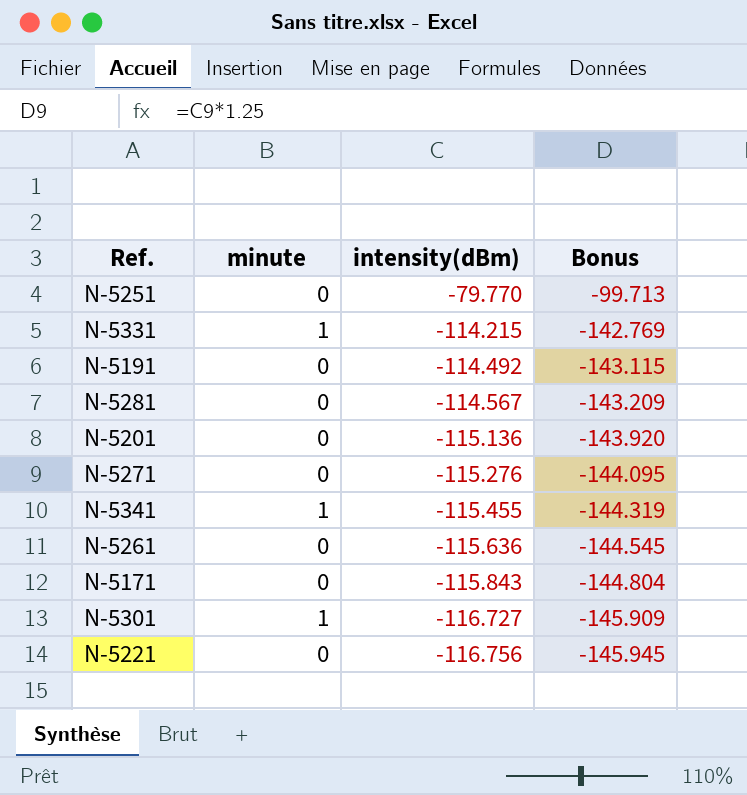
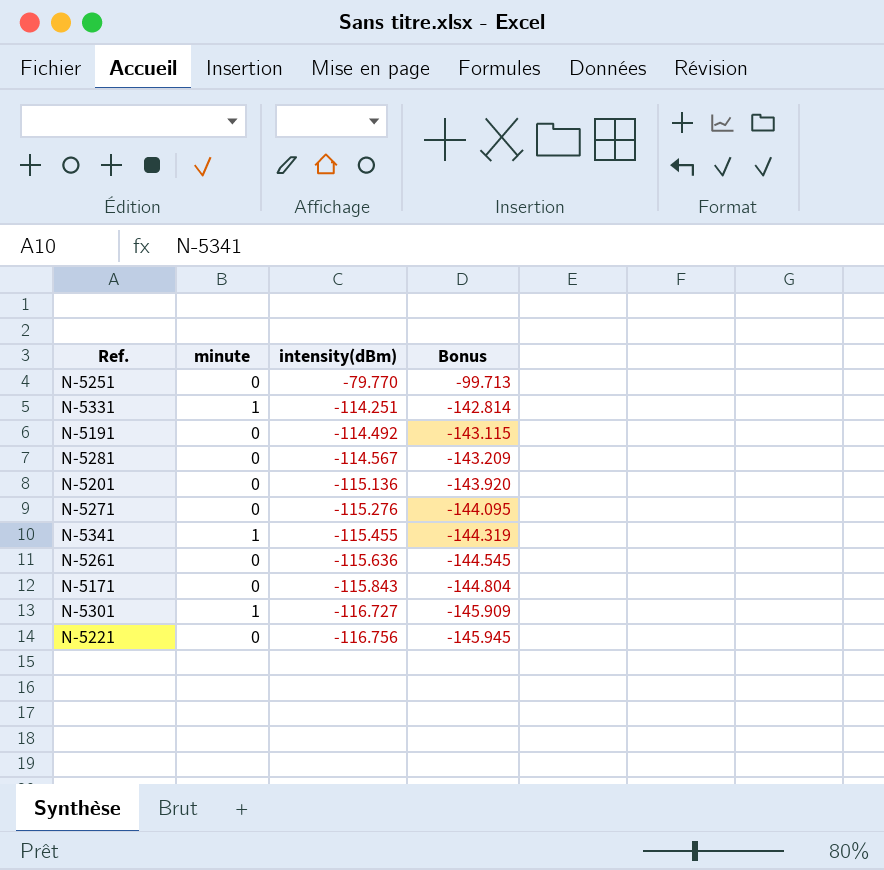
N-5331 | intensity(dBm): -114.215 -> -114.251
N-5331 | Bonus: -142.769 -> -142.814

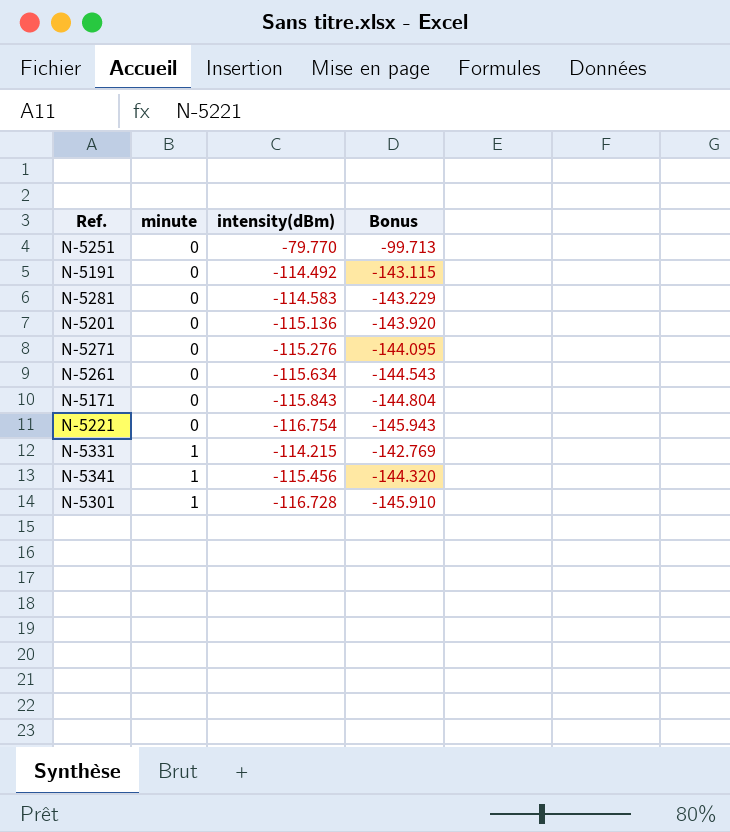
row order: intensity(dBm) descending -> minute ascending
N-5281 | intensity(dBm): -114.567 -> -114.583
N-5281 | Bonus: -143.209 -> -143.229
N-5261 | intensity(dBm): -115.636 -> -115.634
N-5261 | Bonus: -144.545 -> -144.543
N-5221 | intensity(dBm): -116.756 -> -116.754
N-5221 | Bonus: -145.945 -> -145.943
N-5331 | intensity(dBm): -114.251 -> -114.215
N-5331 | Bonus: -142.814 -> -142.769
N-5341 | intensity(dBm): -115.455 -> -115.456
N-5341 | Bonus: -144.319 -> -144.320
N-5301 | intensity(dBm): -116.727 -> -116.728
N-5301 | Bonus: -145.909 -> -145.910

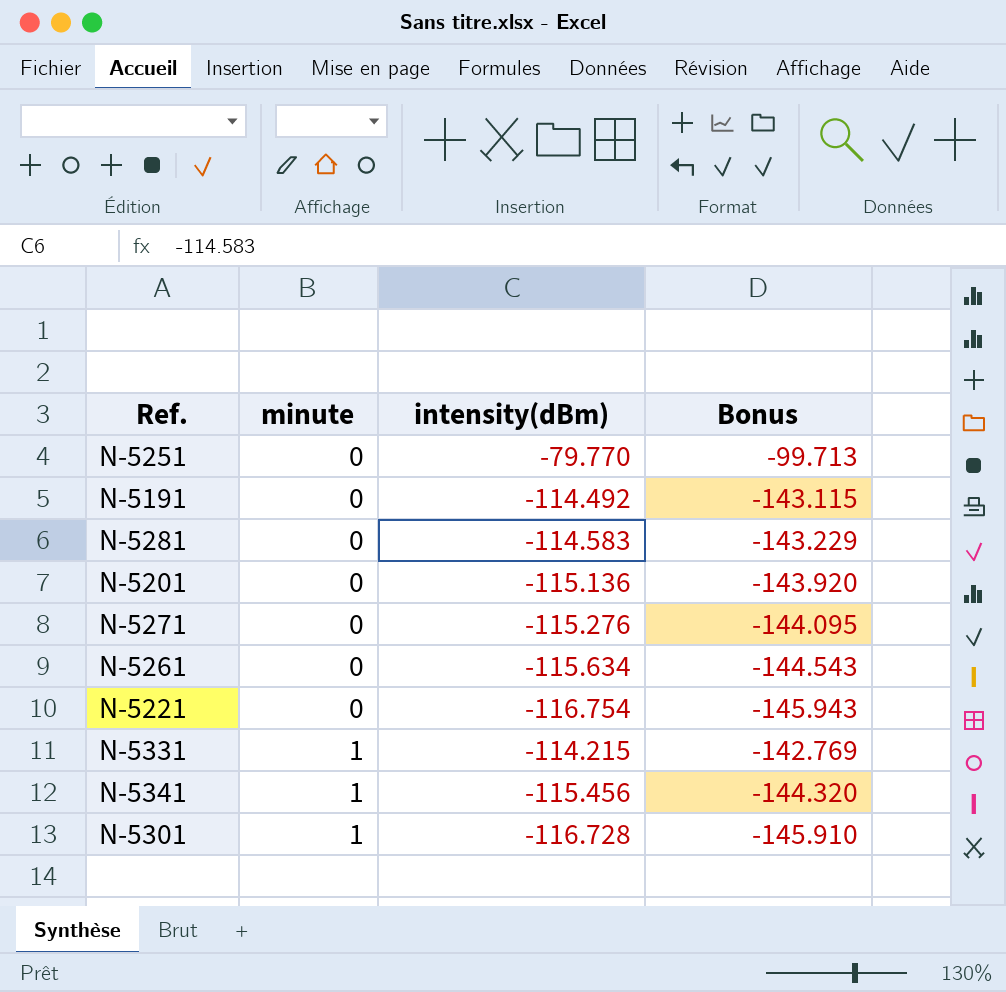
row N-5171: 0 | -115.843 | -144.804 -> none

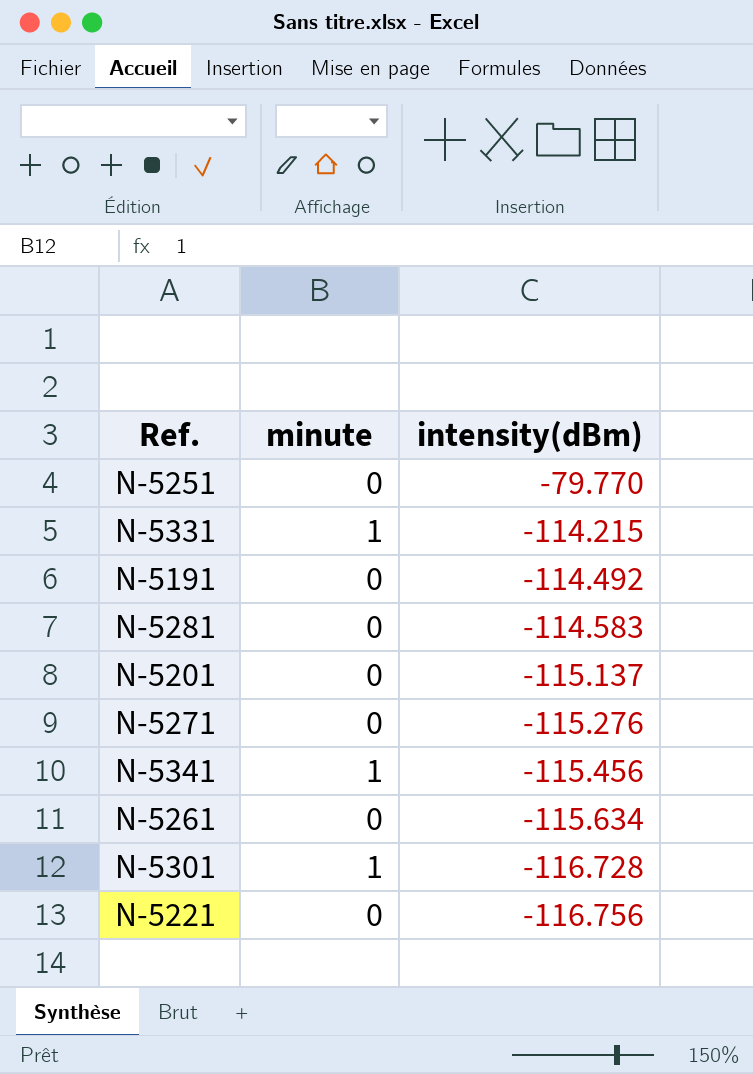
row order: minute ascending -> intensity(dBm) descending
column Bonus | formula: [intensity(dBm)] * 1.25 -> none
N-5201 | intensity(dBm): -115.136 -> -115.137
N-5221 | intensity(dBm): -116.754 -> -116.756

